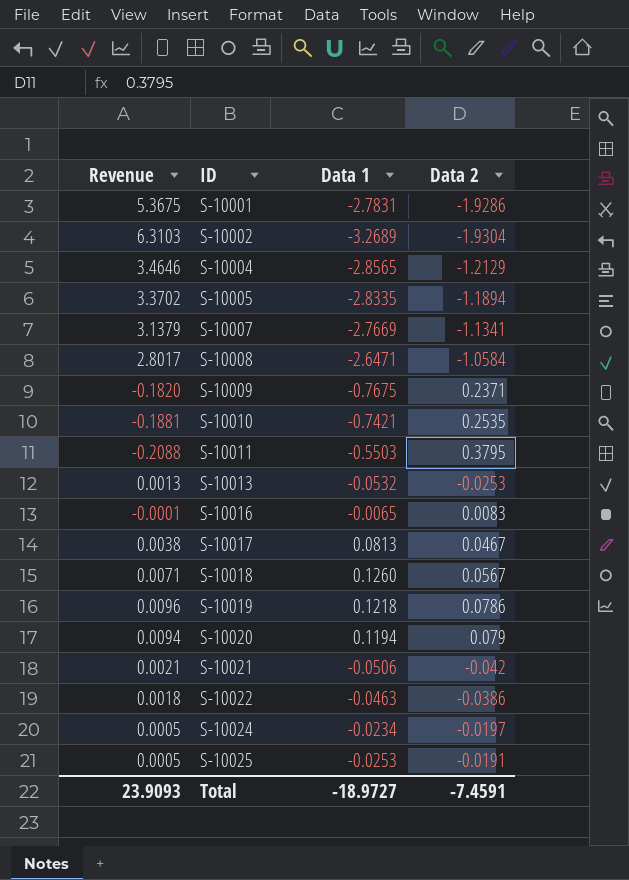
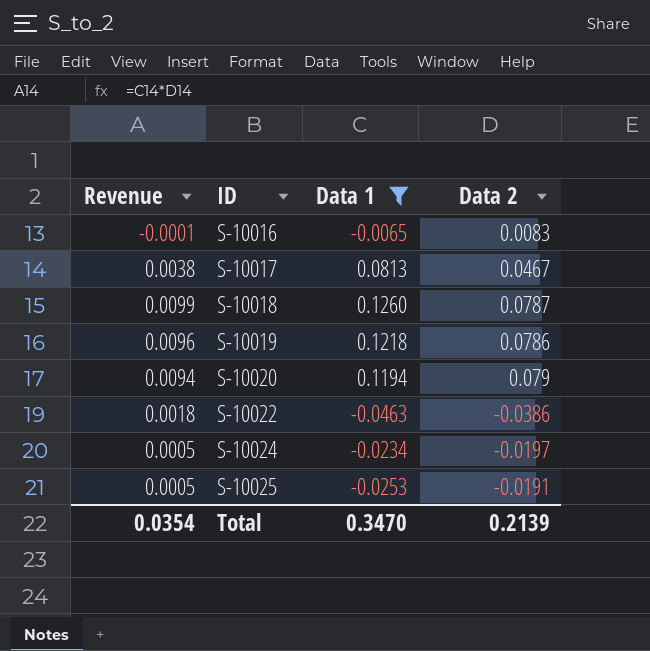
filter: none -> Data 1 >= -0.0463
S-10018 | Revenue: 0.0071 -> 0.0099
S-10018 | Data 2: 0.0567 -> 0.0787
Total | Revenue: 23.9093 -> 0.0354
Total | Data 1: -18.9727 -> 0.3470
Total | Data 2: -7.4591 -> 0.2139

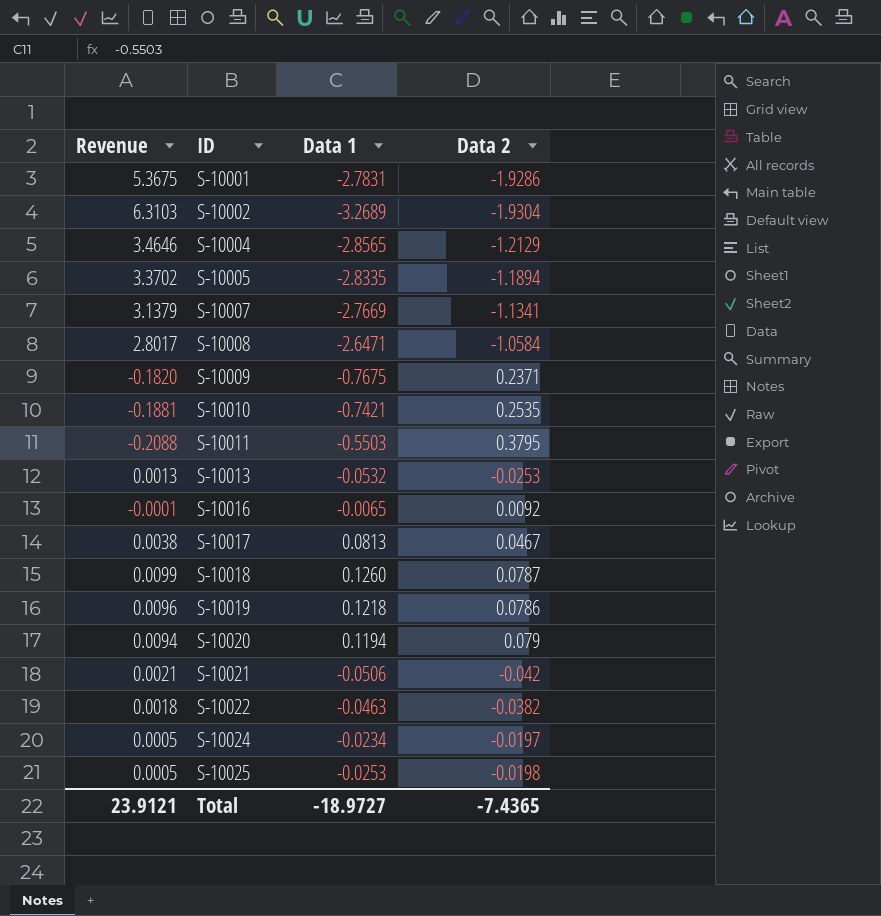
filter: Data 1 >= -0.0463 -> none
S-10016 | Data 2: 0.0083 -> 0.0092
S-10022 | Data 2: -0.0386 -> -0.0382
S-10025 | Data 2: -0.0191 -> -0.0198
Total | Revenue: 0.0354 -> 23.9121
Total | Data 1: 0.3470 -> -18.9727
Total | Data 2: 0.2139 -> -7.4365

